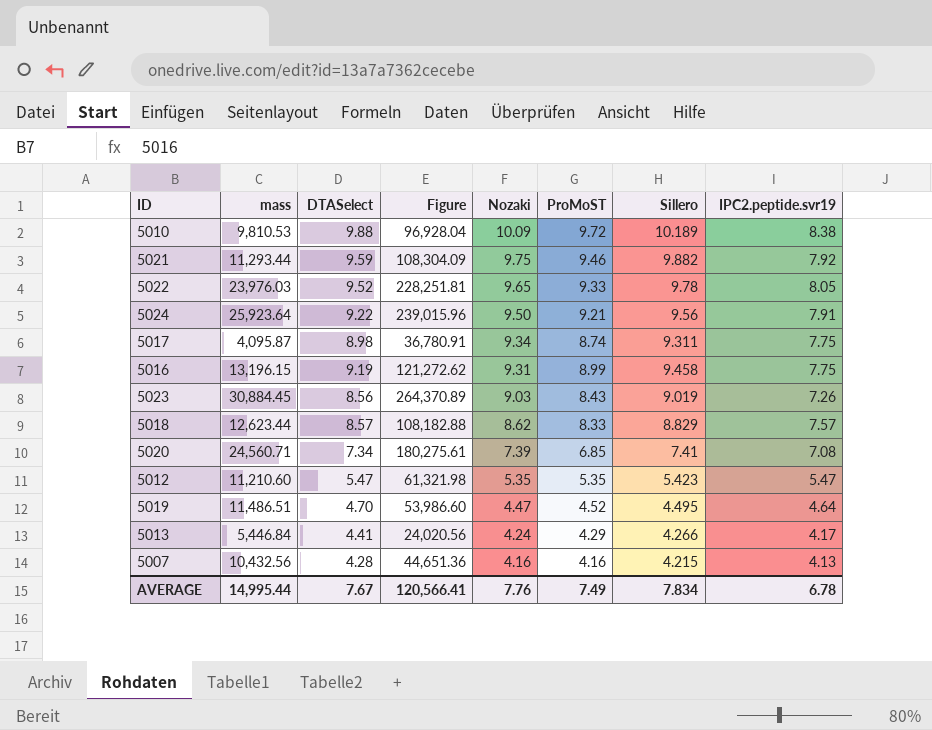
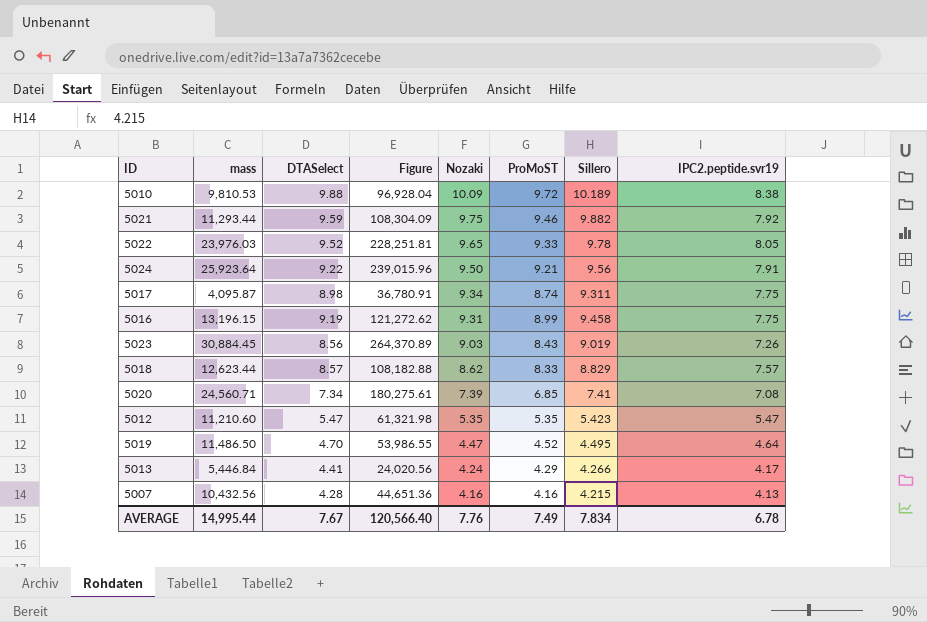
5019 | mass: 11,486.51 -> 11,486.50
5019 | Figure: 53,986.60 -> 53,986.55
AVERAGE | Figure: 120,566.41 -> 120,566.40

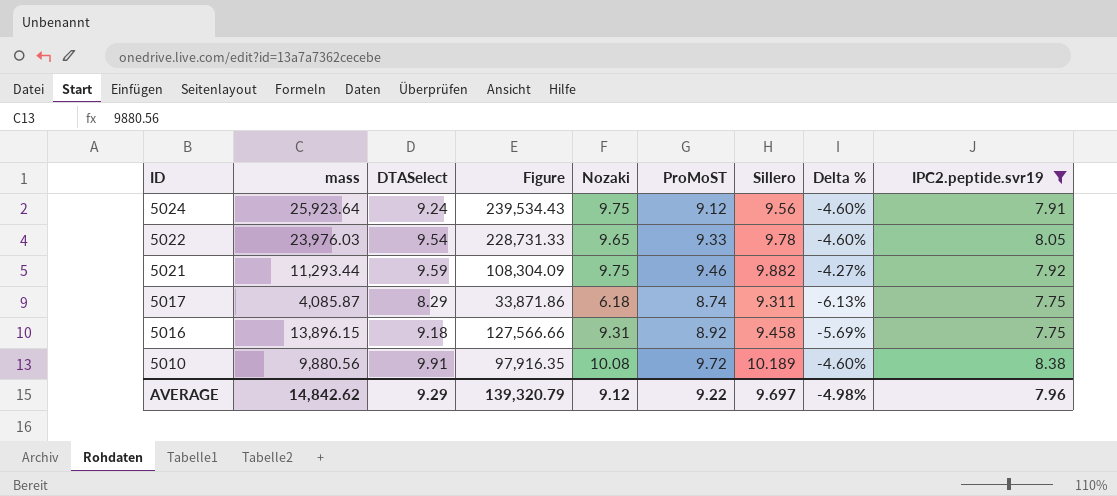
filter: none -> IPC2.peptide.svr19 >= 7.75
row order: Nozaki descending -> ID descending
column Delta % | formula: none -> ([ProMoST] - [Sillero]) / [Sillero]
5024 | DTASelect: 9.22 -> 9.24
5024 | Figure: 239,015.96 -> 239,534.43
5024 | Nozaki: 9.50 -> 9.75
5024 | ProMoST: 9.21 -> 9.12
5022 | DTASelect: 9.52 -> 9.54
5022 | Figure: 228,251.81 -> 228,731.33
5017 | mass: 4,095.87 -> 4,085.87
5017 | DTASelect: 8.98 -> 8.29
5017 | Figure: 36,780.91 -> 33,871.86
5017 | Nozaki: 9.34 -> 6.18
5016 | mass: 13,196.15 -> 13,896.15
5016 | DTASelect: 9.19 -> 9.18
5016 | Figure: 121,272.62 -> 127,566.66
5016 | ProMoST: 8.99 -> 8.92
5010 | mass: 9,810.53 -> 9,880.56
5010 | DTASelect: 9.88 -> 9.91
5010 | Figure: 96,928.04 -> 97,916.35
5010 | Nozaki: 10.09 -> 10.08
AVERAGE | mass: 14,995.44 -> 14,842.62
AVERAGE | DTASelect: 7.67 -> 9.29
AVERAGE | Figure: 120,566.40 -> 139,320.79
AVERAGE | Nozaki: 7.76 -> 9.12
AVERAGE | ProMoST: 7.49 -> 9.22
AVERAGE | Sillero: 7.834 -> 9.697
AVERAGE | IPC2.peptide.svr19: 6.78 -> 7.96

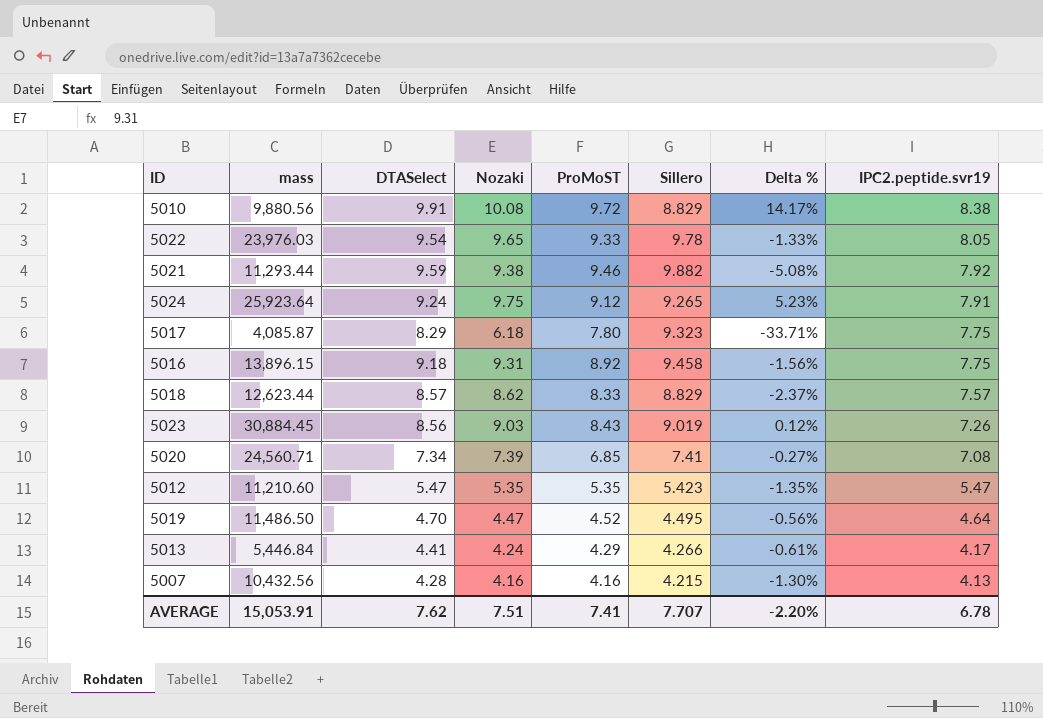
filter: IPC2.peptide.svr19 >= 7.75 -> none
row order: ID descending -> IPC2.peptide.svr19 descending
column Figure | formula: [mass] * [DTASelect] -> none
column Delta % | formula: ([ProMoST] - [Sillero]) / [Sillero] -> ([Nozaki] - [Sillero]) / [Sillero]
5010 | Sillero: 10.189 -> 8.829
5021 | Nozaki: 9.75 -> 9.38
5024 | Sillero: 9.56 -> 9.265
5017 | ProMoST: 8.74 -> 7.80
5017 | Sillero: 9.311 -> 9.323
AVERAGE | mass: 14,842.62 -> 15,053.91
AVERAGE | DTASelect: 9.29 -> 7.62
AVERAGE | Nozaki: 9.12 -> 7.51
AVERAGE | ProMoST: 9.22 -> 7.41
AVERAGE | Sillero: 9.697 -> 7.707
AVERAGE | Delta %: -4.98% -> -2.20%
AVERAGE | IPC2.peptide.svr19: 7.96 -> 6.78

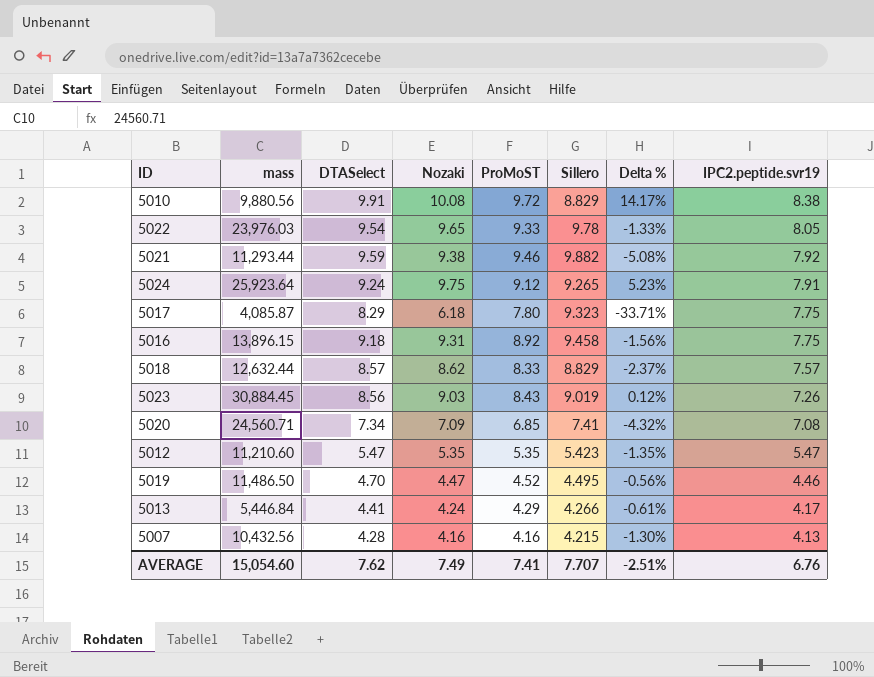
5018 | mass: 12,623.44 -> 12,632.44
5020 | Nozaki: 7.39 -> 7.09
5020 | Delta %: -0.27% -> -4.32%
5019 | IPC2.peptide.svr19: 4.64 -> 4.46
AVERAGE | mass: 15,053.91 -> 15,054.60
AVERAGE | Nozaki: 7.51 -> 7.49
AVERAGE | Delta %: -2.20% -> -2.51%
AVERAGE | IPC2.peptide.svr19: 6.78 -> 6.76

